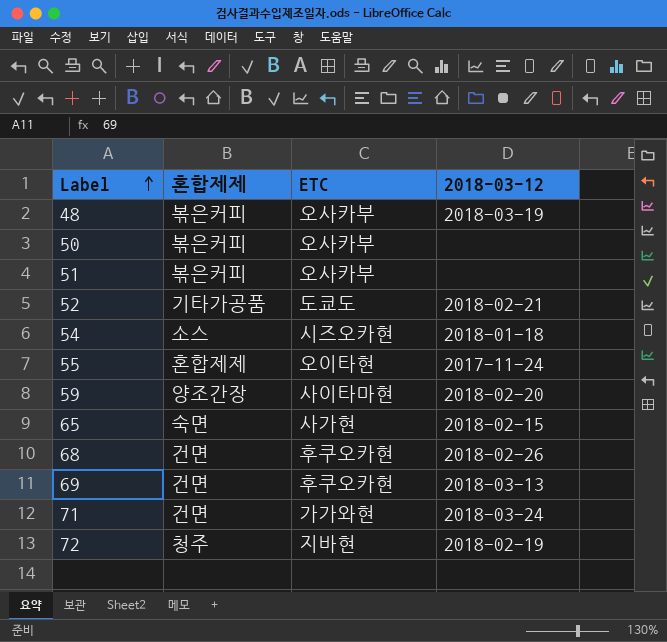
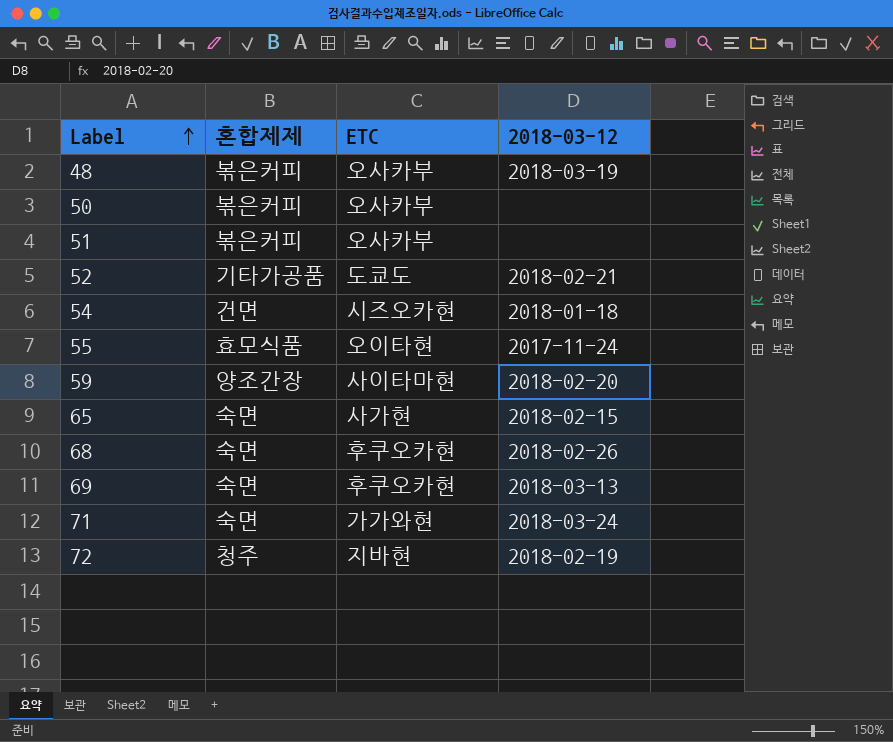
54 | 혼합제제: 소스 -> 건면
55 | 혼합제제: 혼합제제 -> 효모식품
68 | 혼합제제: 건면 -> 숙면
69 | 혼합제제: 건면 -> 숙면
71 | 혼합제제: 건면 -> 숙면

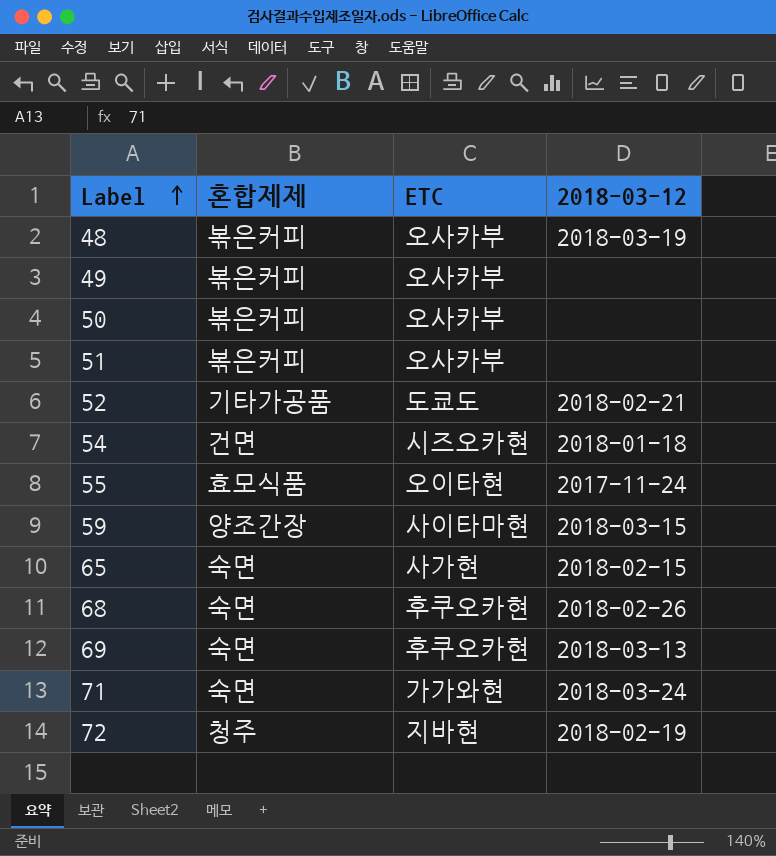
row 49: none -> 볶은커피 | 오사카부 | none
59 | 2018-03-12: 2018-02-20 -> 2018-03-15

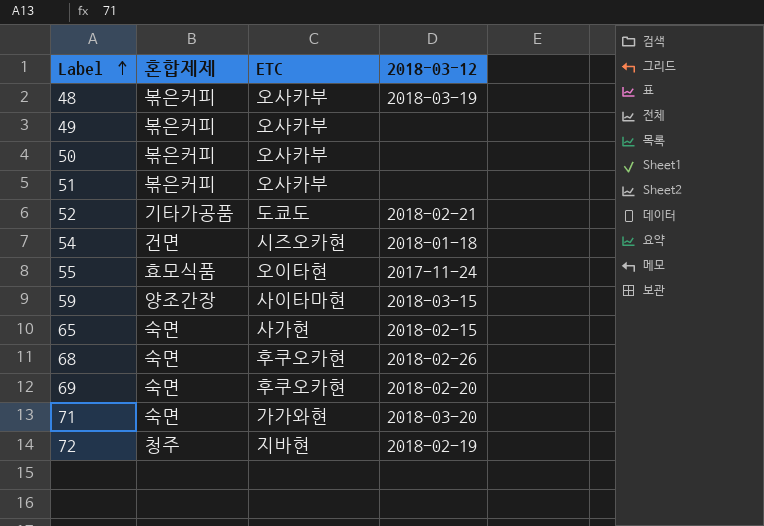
69 | 2018-03-12: 2018-03-13 -> 2018-02-20
71 | 2018-03-12: 2018-03-24 -> 2018-03-20

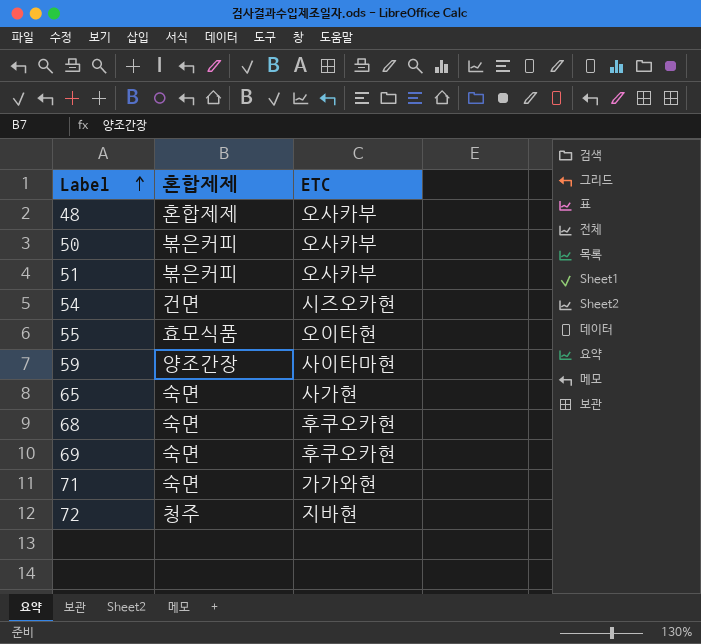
column 2018-03-12 | position: 4 -> none
row 49: 볶은커피 | 오사카부 | none -> none
row 52: 기타가공품 | 도쿄도 | 2018-02-21 -> none
48 | 혼합제제: 볶은커피 -> 혼합제제

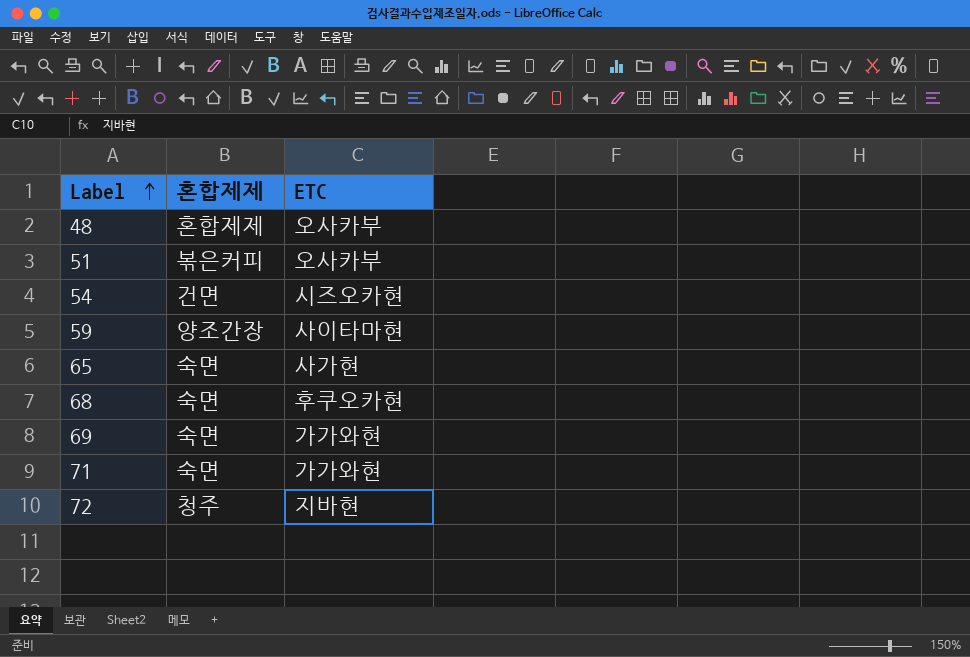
row 50: 볶은커피 | 오사카부 -> none
row 55: 효모식품 | 오이타현 -> none
69 | ETC: 후쿠오카현 -> 가가와현

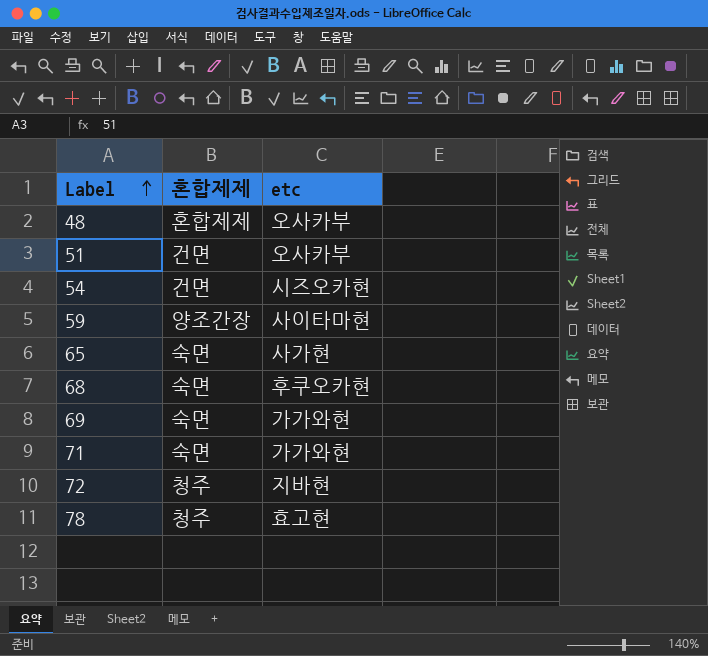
column name: ETC -> etc
51 | 혼합제제: 볶은커피 -> 건면
row 78: none -> 청주 | 효고현

